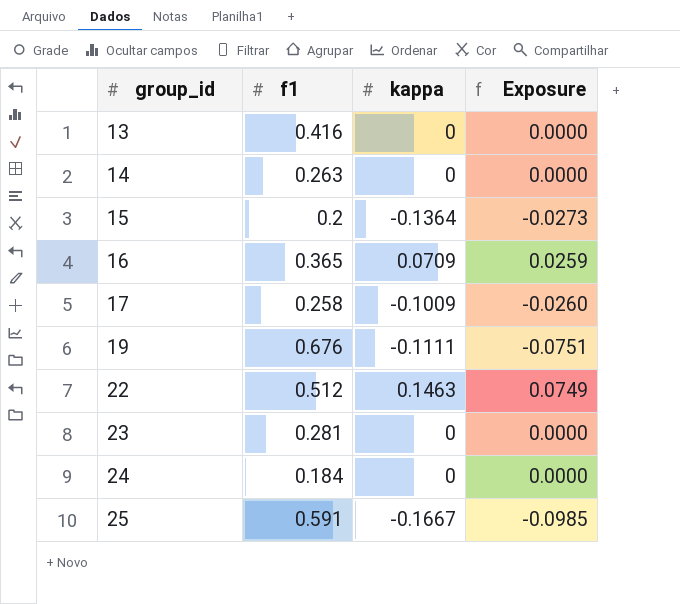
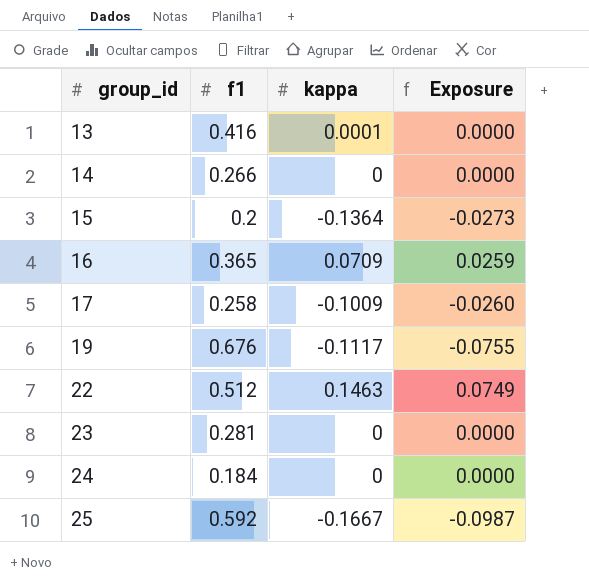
13 | kappa: 0 -> 0.0001
14 | f1: 0.263 -> 0.266
19 | kappa: -0.1111 -> -0.1117
19 | Exposure: -0.0751 -> -0.0755
25 | f1: 0.591 -> 0.592
25 | Exposure: -0.0985 -> -0.0987

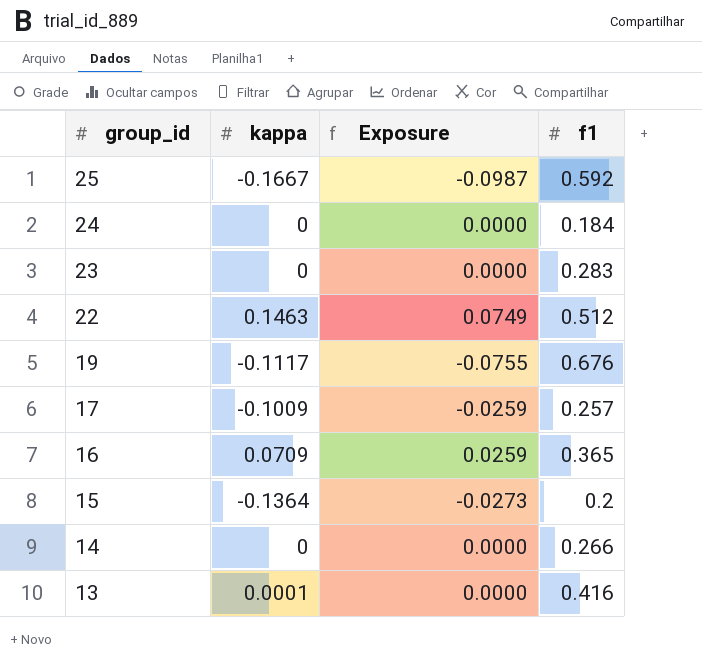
row order: group_id ascending -> group_id descending
column f1 | position: 2 -> 4
23 | f1: 0.281 -> 0.283
17 | Exposure: -0.0260 -> -0.0259
17 | f1: 0.258 -> 0.257

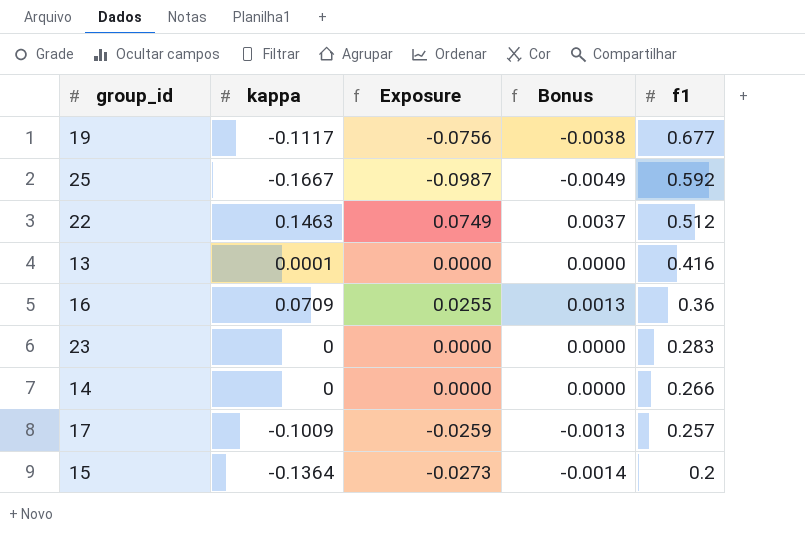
row order: group_id descending -> f1 descending
column Bonus | formula: none -> [Exposure] * 0.05
row 24: 0 | 0.0000 | 0.184 -> none
19 | Exposure: -0.0755 -> -0.0756
19 | f1: 0.676 -> 0.677
16 | Exposure: 0.0259 -> 0.0255
16 | f1: 0.365 -> 0.36

